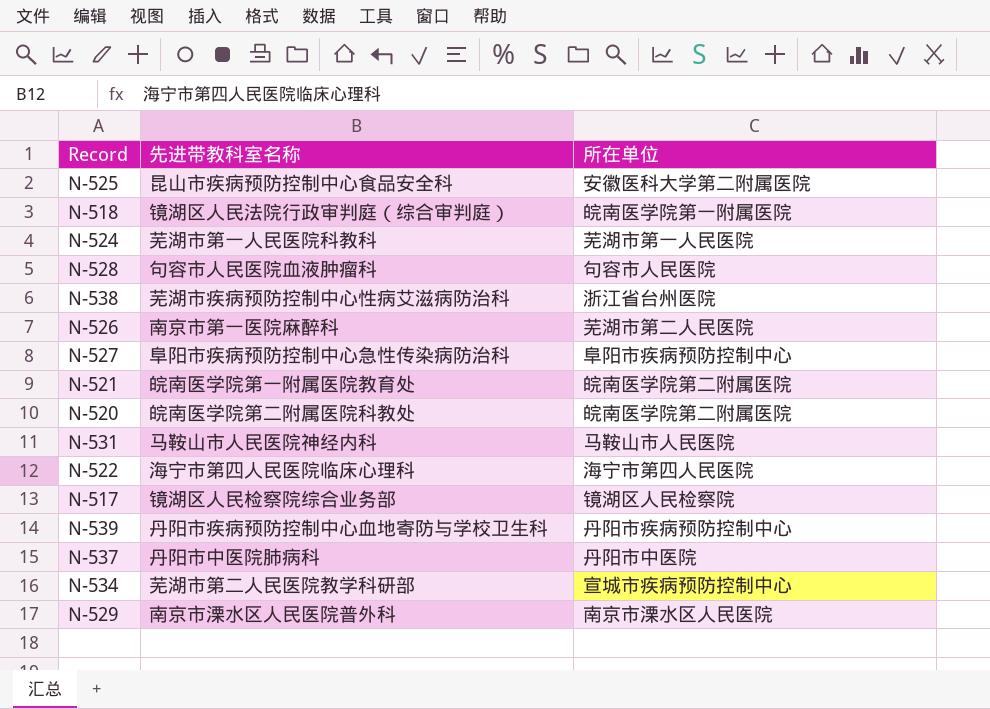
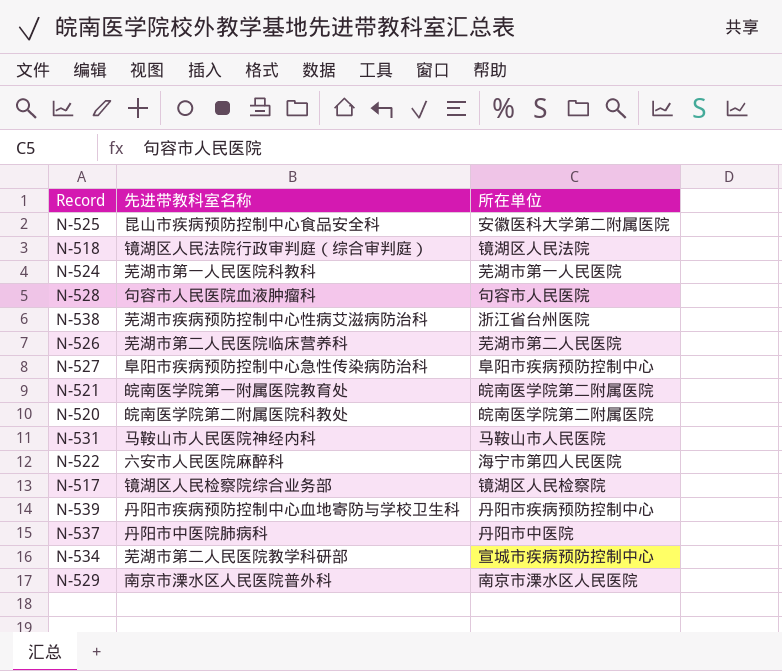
N-518 | 所在单位: 皖南医学院第一附属医院 -> 镜湖区人民法院
N-526 | 先进带教科室名称: 南京市第一医院麻醉科 -> 芜湖市第二人民医院临床营养科
N-522 | 先进带教科室名称: 海宁市第四人民医院临床心理科 -> 六安市人民医院麻醉科

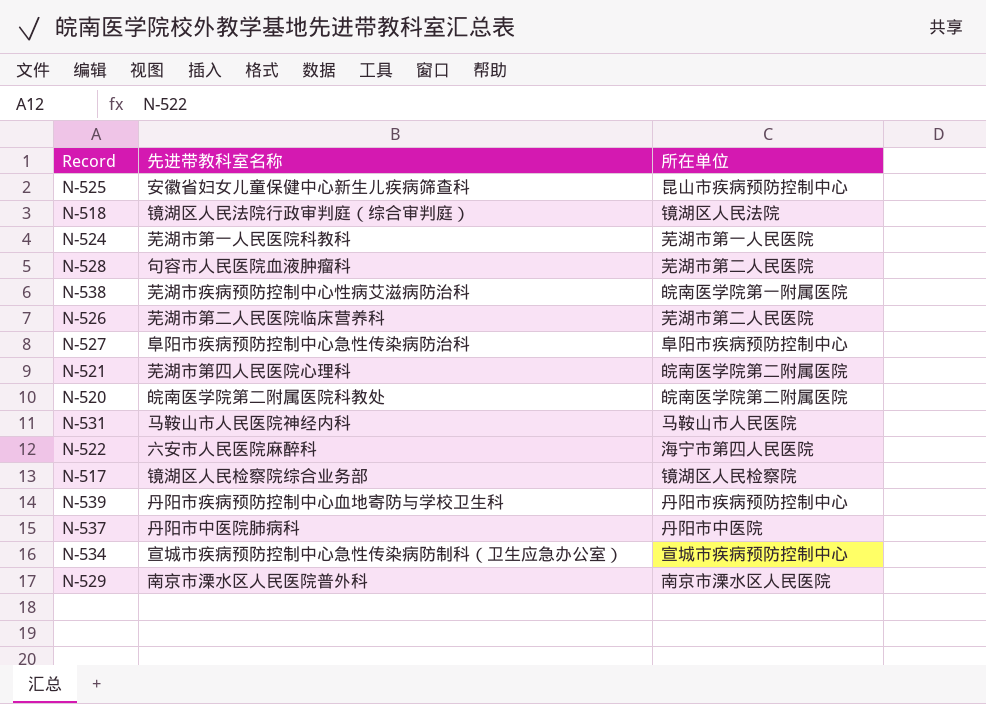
N-525 | 先进带教科室名称: 昆山市疾病预防控制中心食品安全科 -> 安徽省妇女儿童保健中心新生儿疾病筛查科
N-525 | 所在单位: 安徽医科大学第二附属医院 -> 昆山市疾病预防控制中心
N-528 | 所在单位: 句容市人民医院 -> 芜湖市第二人民医院
N-538 | 所在单位: 浙江省台州医院 -> 皖南医学院第一附属医院
N-521 | 先进带教科室名称: 皖南医学院第一附属医院教育处 -> 芜湖市第四人民医院心理科
N-534 | 先进带教科室名称: 芜湖市第二人民医院教学科研部 -> 宣城市疾病预防控制中心急性传染病防制科（卫生应急办公室）

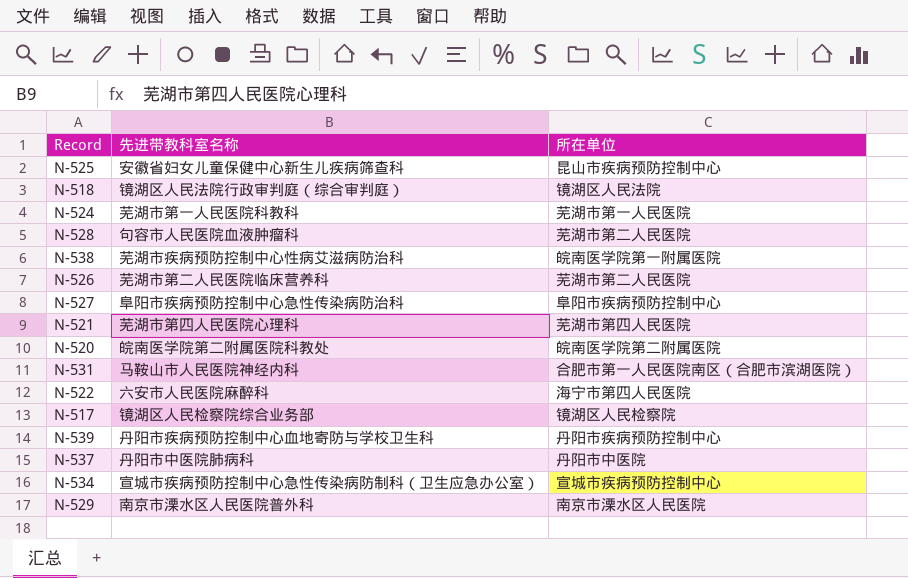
N-521 | 所在单位: 皖南医学院第二附属医院 -> 芜湖市第四人民医院
N-531 | 所在单位: 马鞍山市人民医院 -> 合肥市第一人民医院南区（合肥市滨湖医院）

